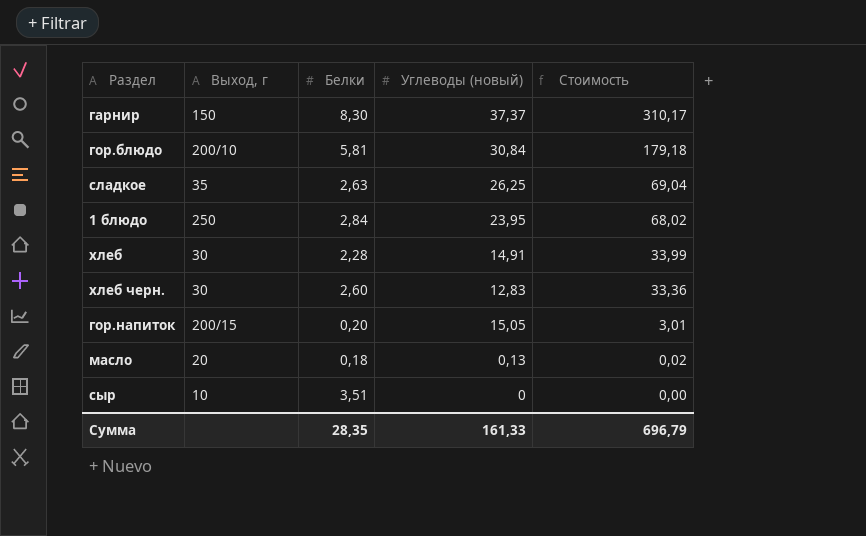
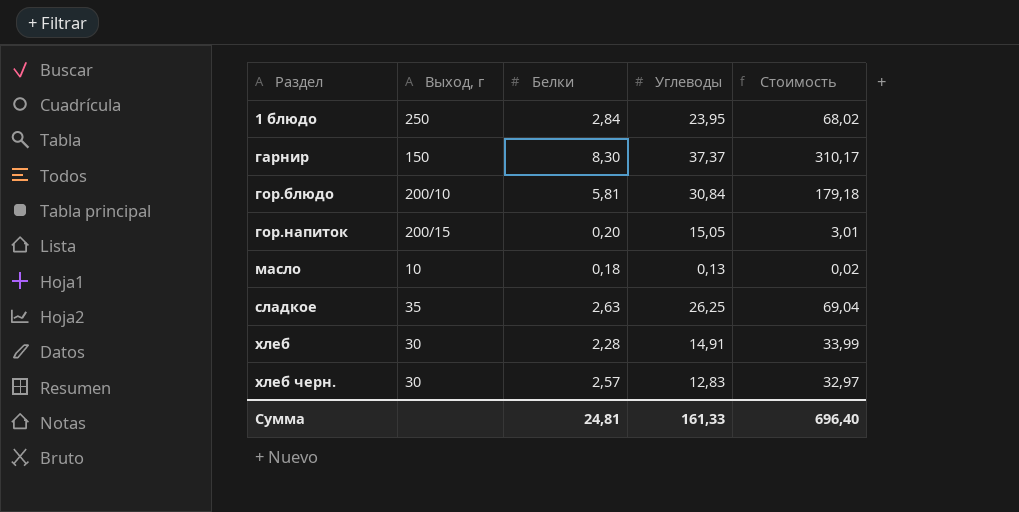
row order: Стоимость descending -> Раздел ascending
column name: Углеводы (новый) -> Углеводы
row сыр: 10 | 3,51 | 0 | 0,00 -> none
масло | Выход, г: 20 -> 10
хлеб черн. | Белки: 2,60 -> 2,57
хлеб черн. | Стоимость: 33,36 -> 32,97
Сумма | Белки: 28,35 -> 24,81
Сумма | Стоимость: 696,79 -> 696,40

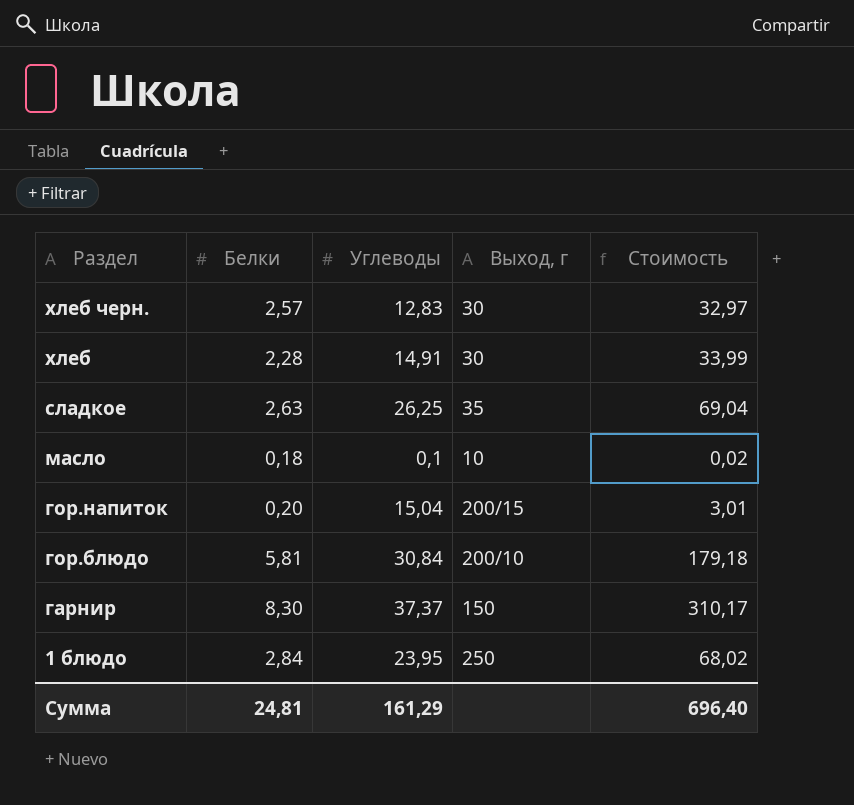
row order: Раздел ascending -> Раздел descending
column Выход, г | position: 2 -> 4
масло | Углеводы: 0,13 -> 0,1
гор.напиток | Углеводы: 15,05 -> 15,04
Сумма | Углеводы: 161,33 -> 161,29

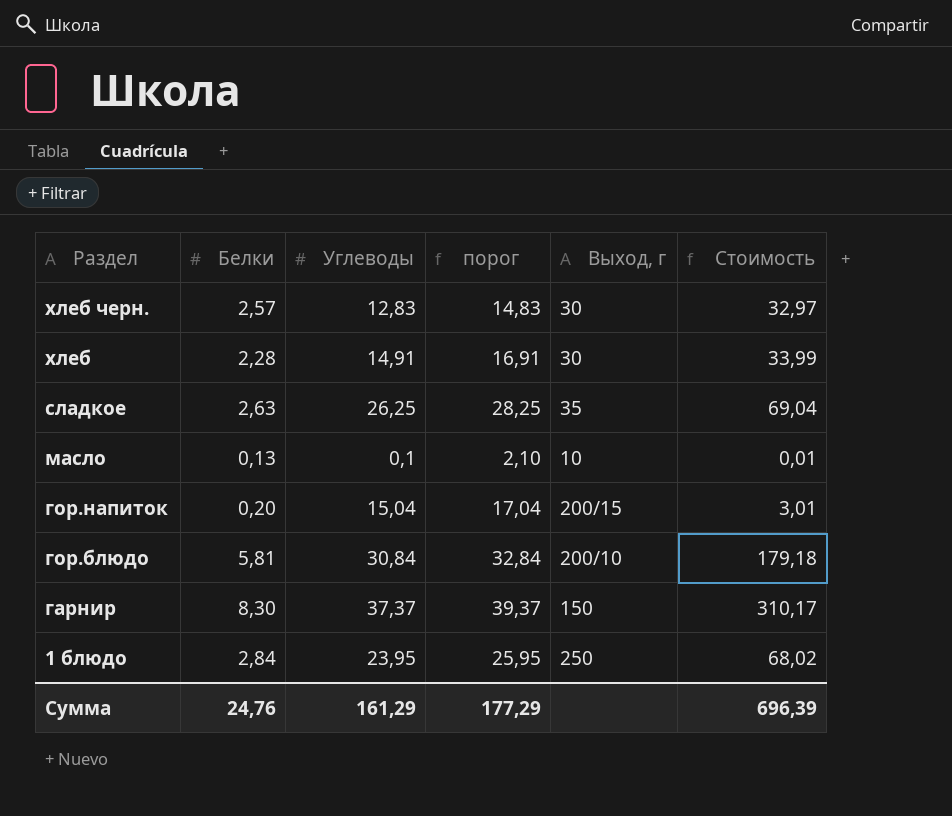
column порог | formula: none -> [Углеводы] + 2
масло | Белки: 0,18 -> 0,13
масло | Стоимость: 0,02 -> 0,01
Сумма | Белки: 24,81 -> 24,76
Сумма | Стоимость: 696,40 -> 696,39

